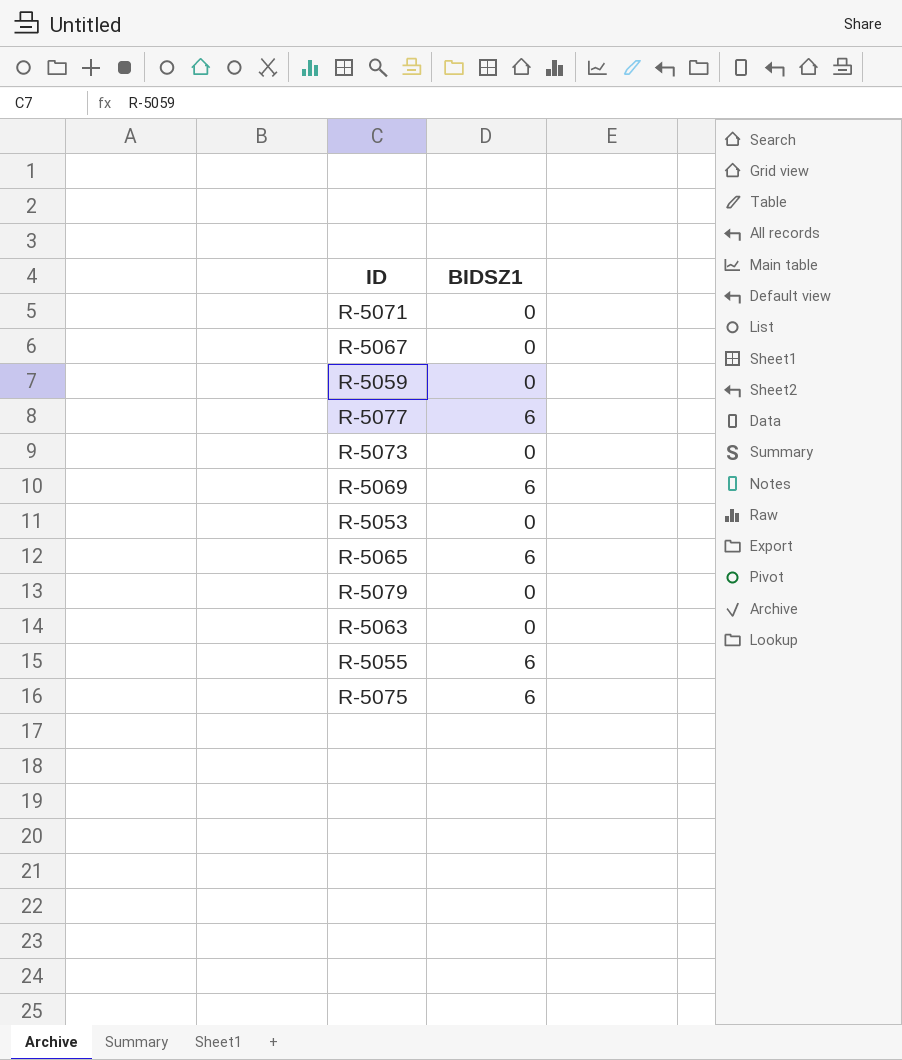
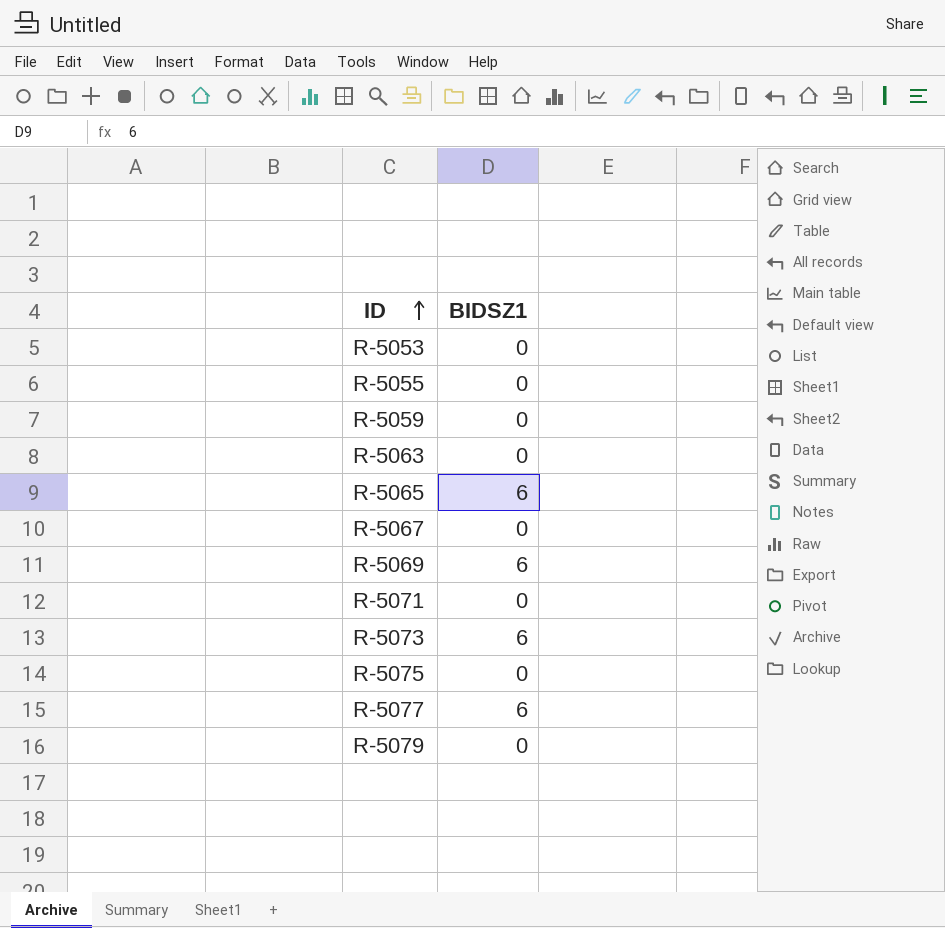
row order: none -> ID ascending
R-5055 | BIDSZ1: 6 -> 0
R-5073 | BIDSZ1: 0 -> 6
R-5075 | BIDSZ1: 6 -> 0

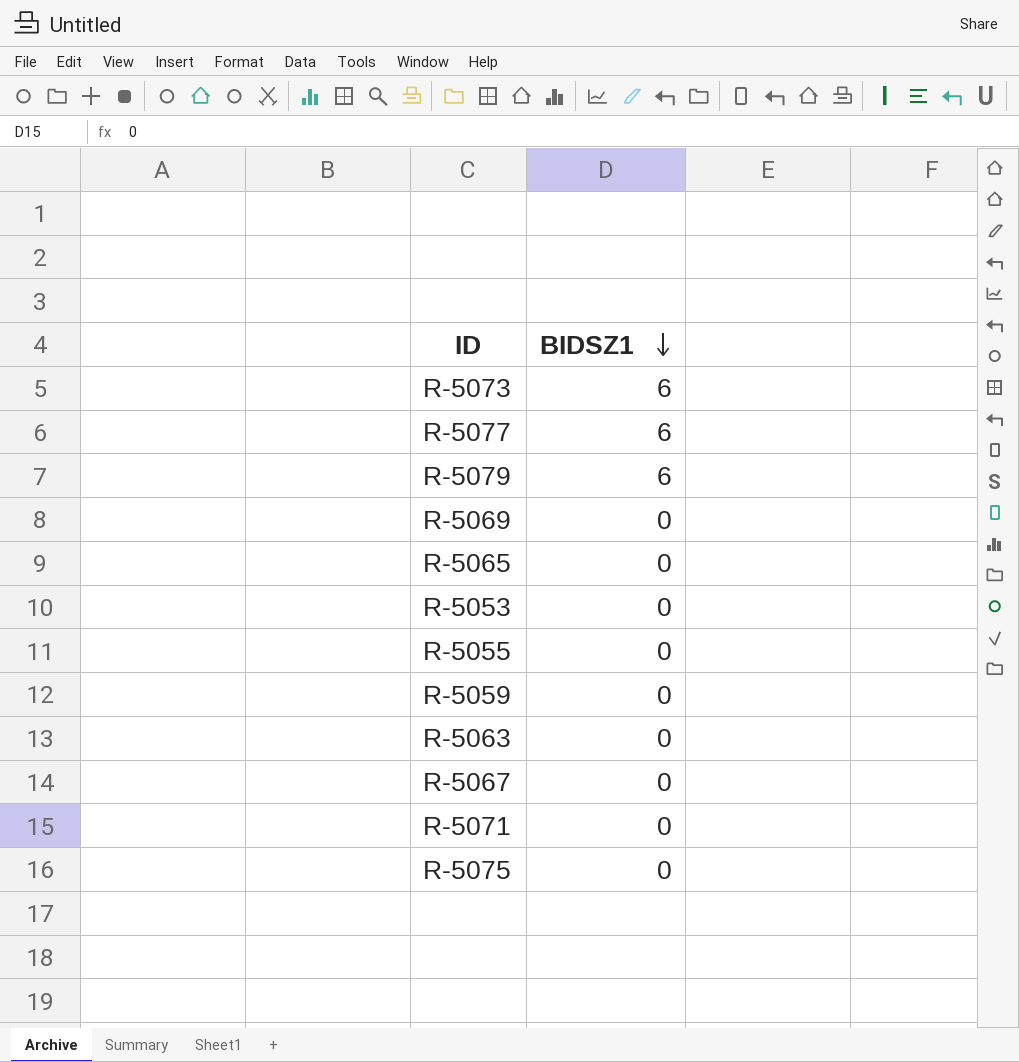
row order: ID ascending -> BIDSZ1 descending
R-5079 | BIDSZ1: 0 -> 6
R-5069 | BIDSZ1: 6 -> 0
R-5065 | BIDSZ1: 6 -> 0

